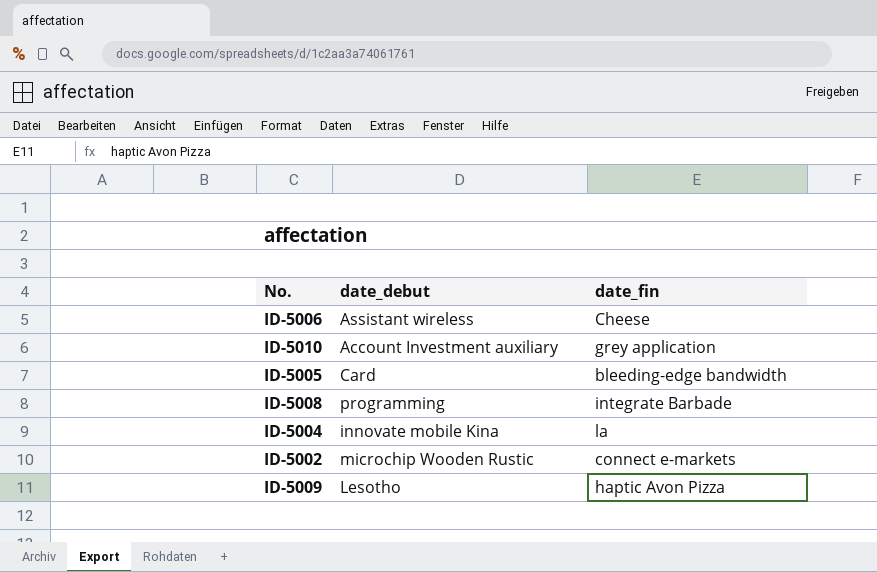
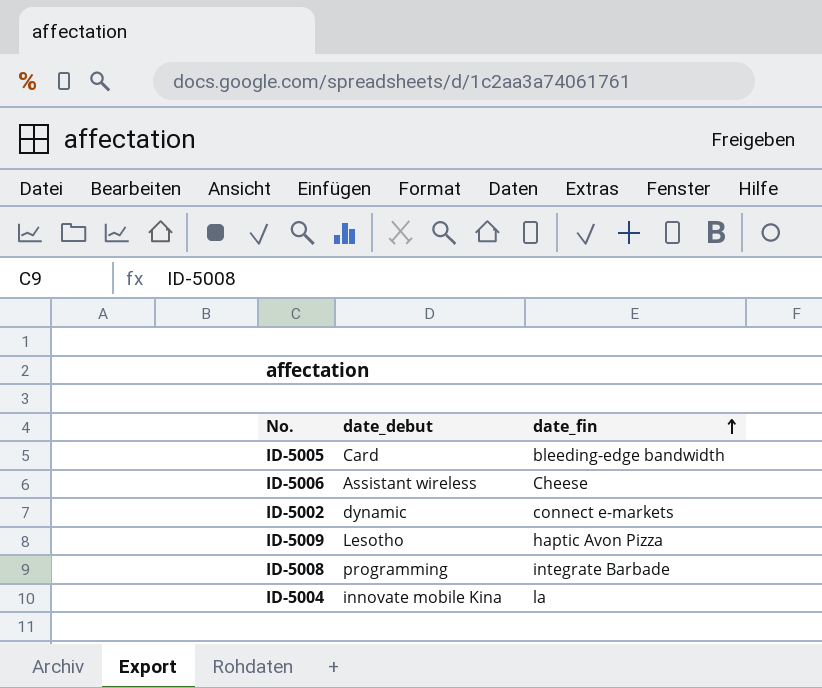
row order: none -> date_fin ascending
row ID-5010: Account Investment auxiliary | grey application -> none
ID-5002 | date_debut: microchip Wooden Rustic -> dynamic

